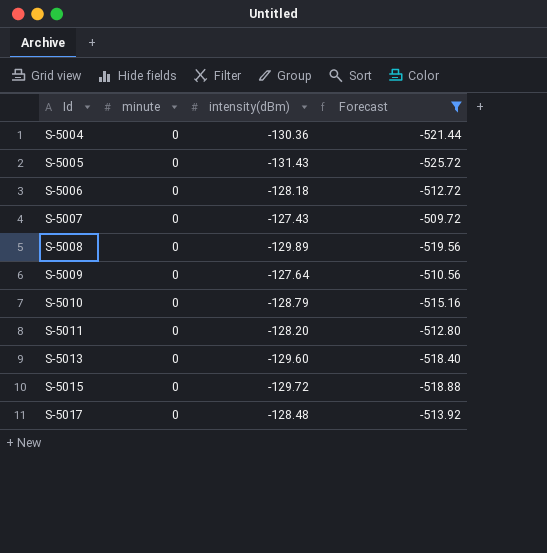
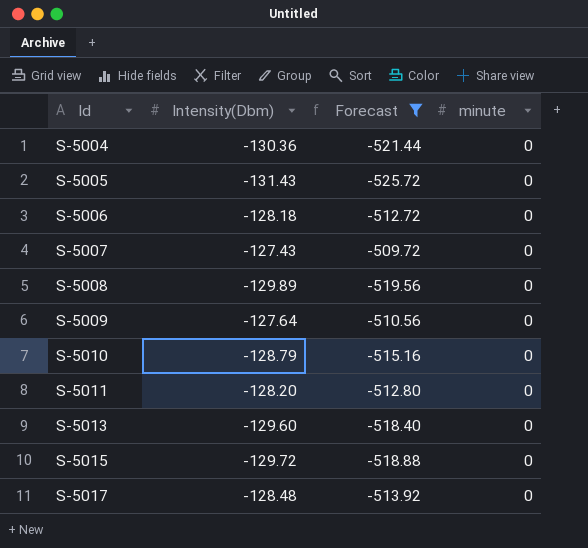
column name: intensity(dBm) -> Intensity(Dbm)
column minute | position: 2 -> 4

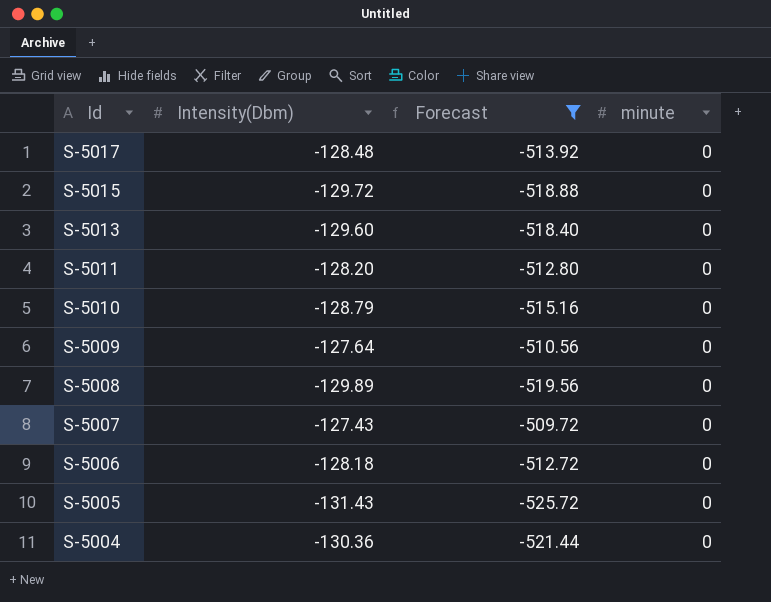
row order: Id ascending -> Id descending

